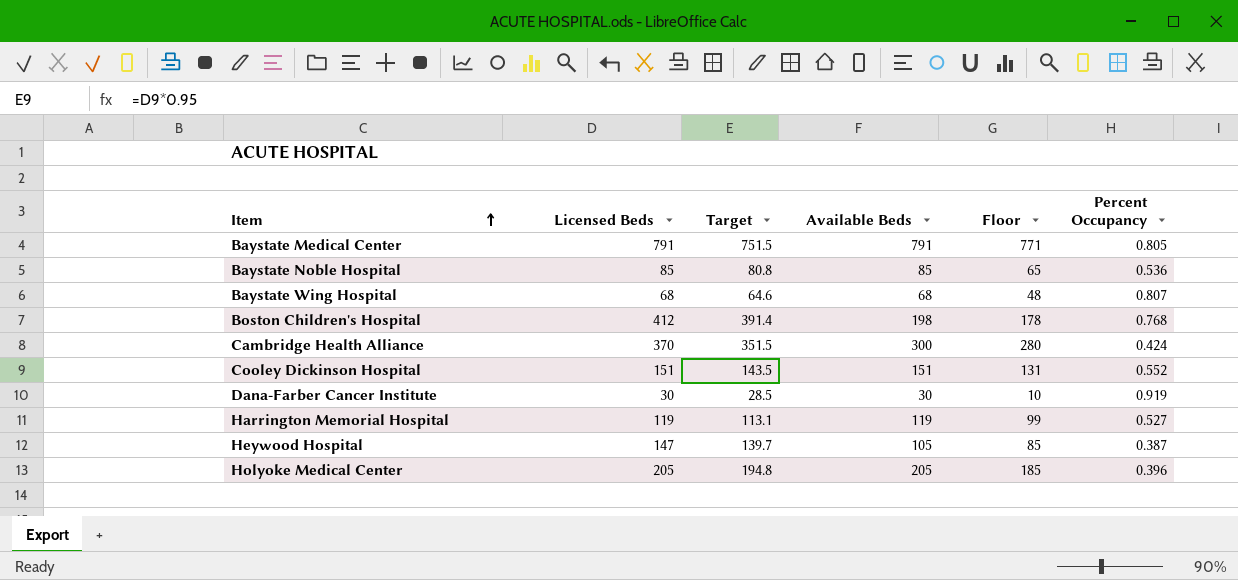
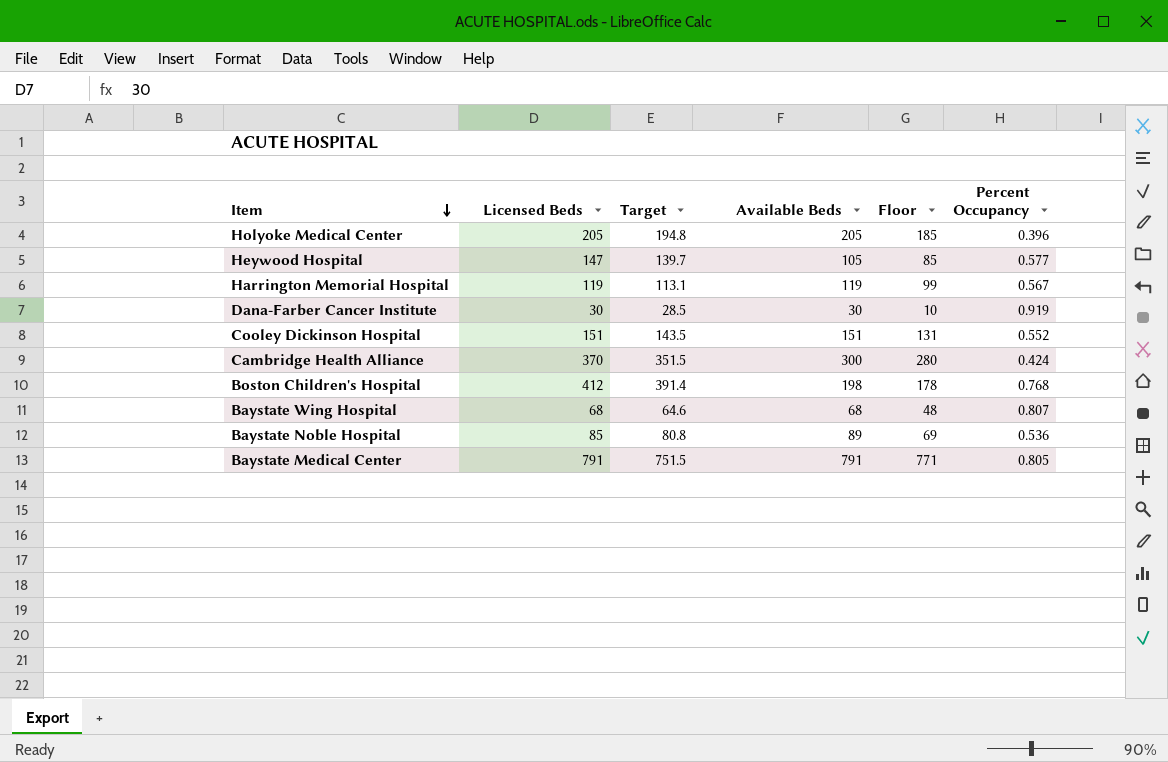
row order: Item ascending -> Item descending
Heywood Hospital | Percent Occupancy: 0.387 -> 0.577
Harrington Memorial Hospital | Percent Occupancy: 0.527 -> 0.567
Baystate Noble Hospital | Available Beds: 85 -> 89
Baystate Noble Hospital | Floor: 65 -> 69

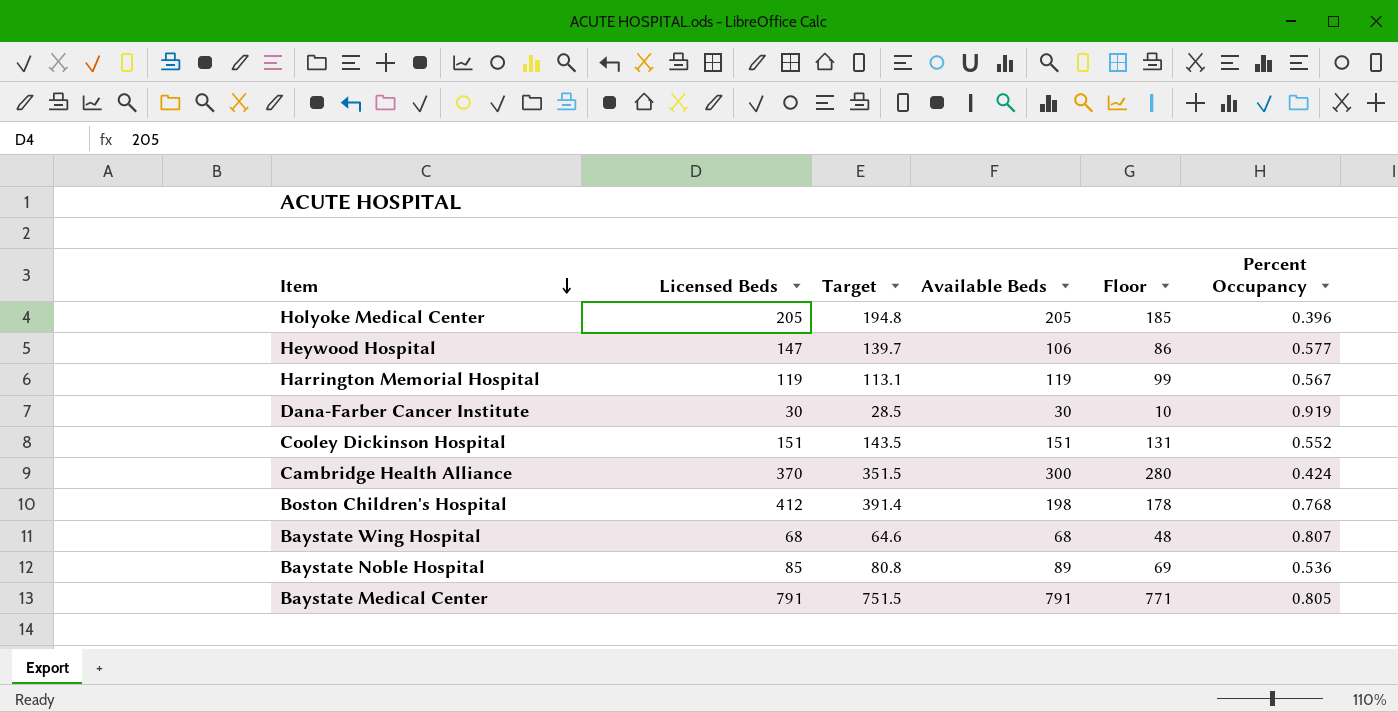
Heywood Hospital | Available Beds: 105 -> 106
Heywood Hospital | Floor: 85 -> 86

